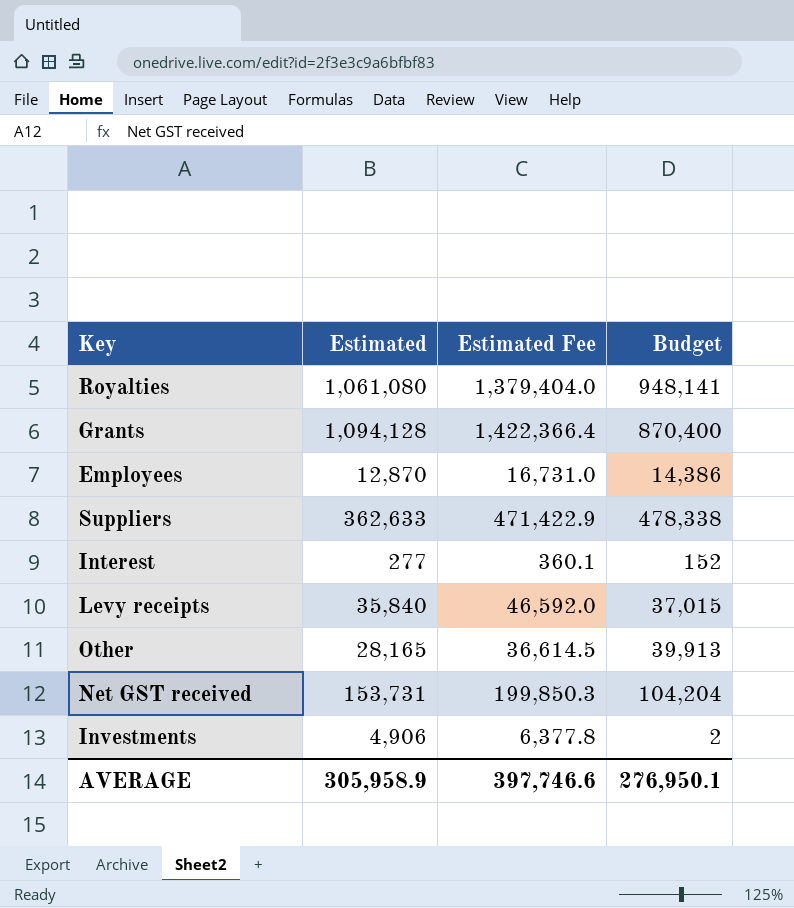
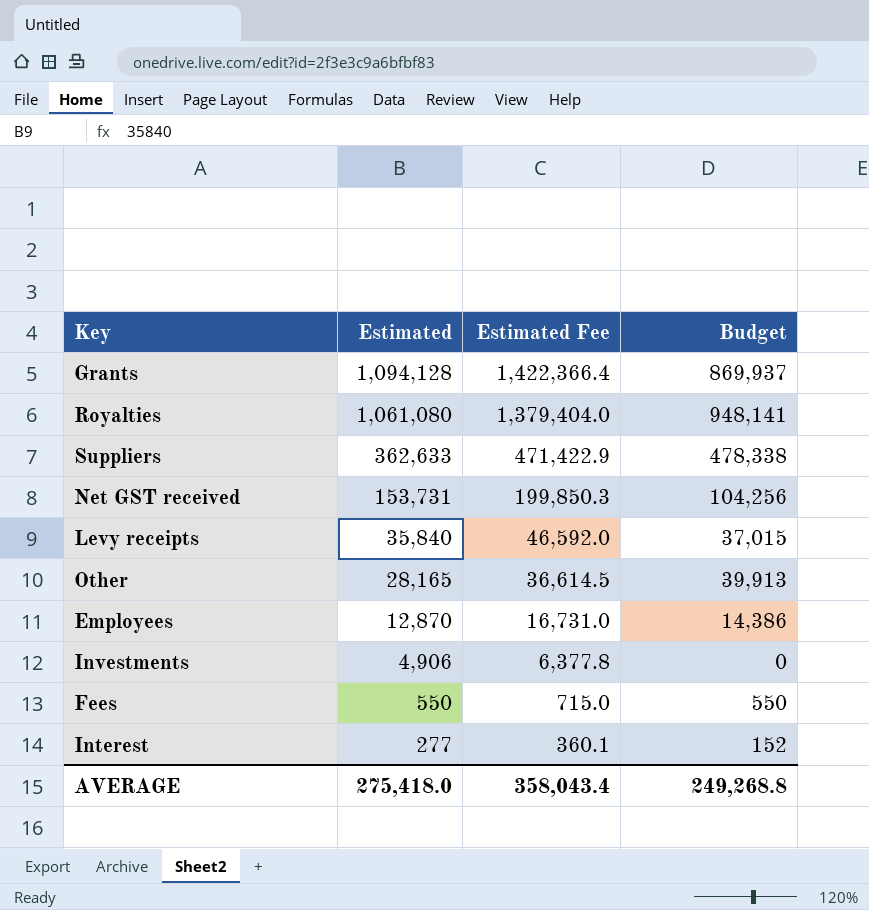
row order: none -> Estimated descending
Grants | Budget: 870,400 -> 869,937
Net GST received | Budget: 104,204 -> 104,256
Investments | Budget: 2 -> 0
row Fees: none -> 550 | 715.0 | 550
AVERAGE | Estimated: 305,958.9 -> 275,418.0
AVERAGE | Estimated Fee: 397,746.6 -> 358,043.4
AVERAGE | Budget: 276,950.1 -> 249,268.8

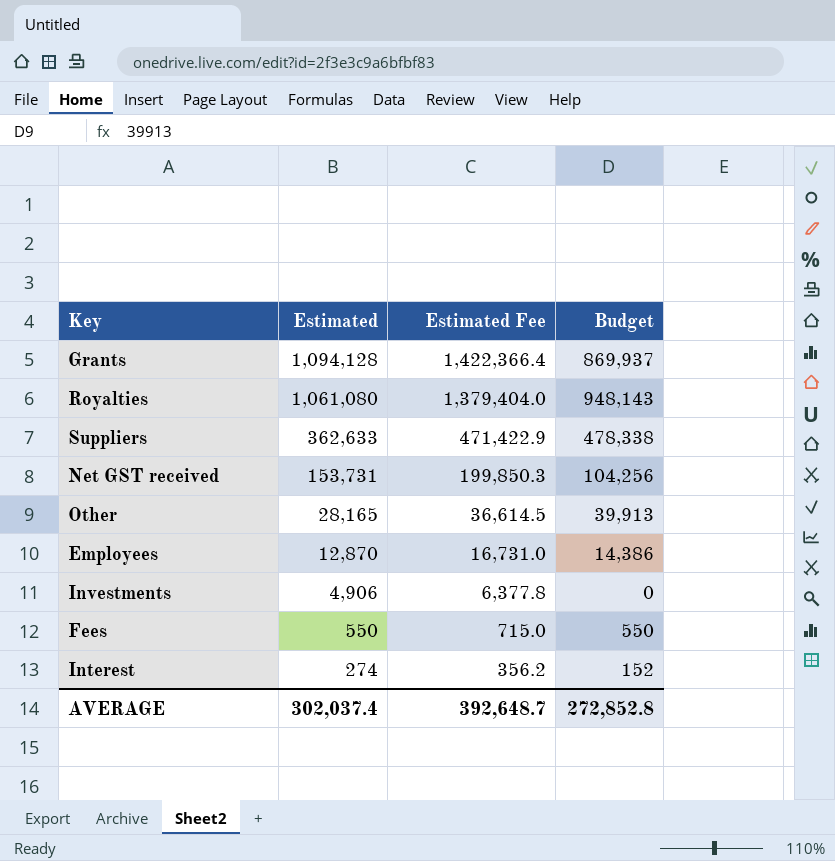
row Levy receipts: 35,840 | 46,592.0 | 37,015 -> none
Royalties | Budget: 948,141 -> 948,143
Interest | Estimated: 277 -> 274
Interest | Estimated Fee: 360.1 -> 356.2
AVERAGE | Estimated: 275,418.0 -> 302,037.4
AVERAGE | Estimated Fee: 358,043.4 -> 392,648.7
AVERAGE | Budget: 249,268.8 -> 272,852.8

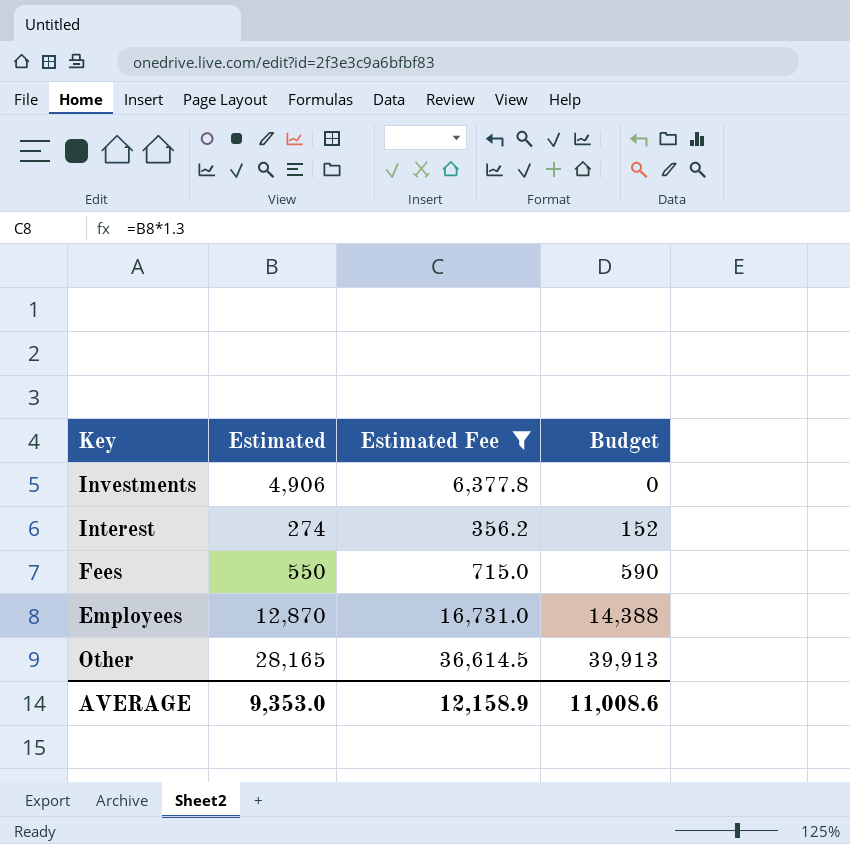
filter: none -> Estimated Fee <= 36,614.5
row order: Estimated descending -> Budget ascending
Fees | Budget: 550 -> 590
Employees | Budget: 14,386 -> 14,388
AVERAGE | Estimated: 302,037.4 -> 9,353.0
AVERAGE | Estimated Fee: 392,648.7 -> 12,158.9
AVERAGE | Budget: 272,852.8 -> 11,008.6

